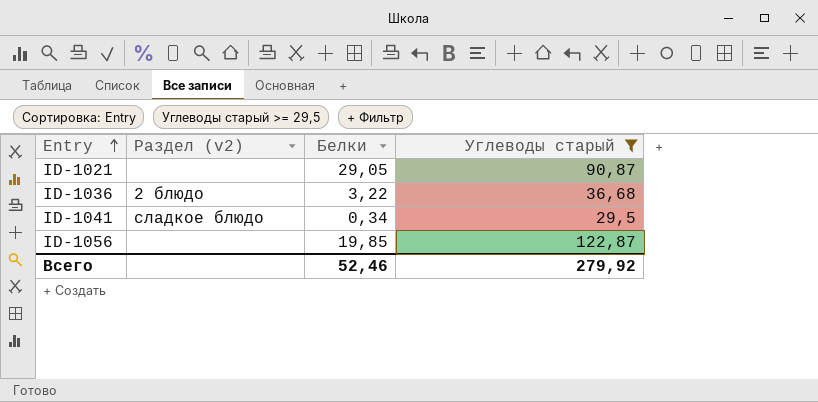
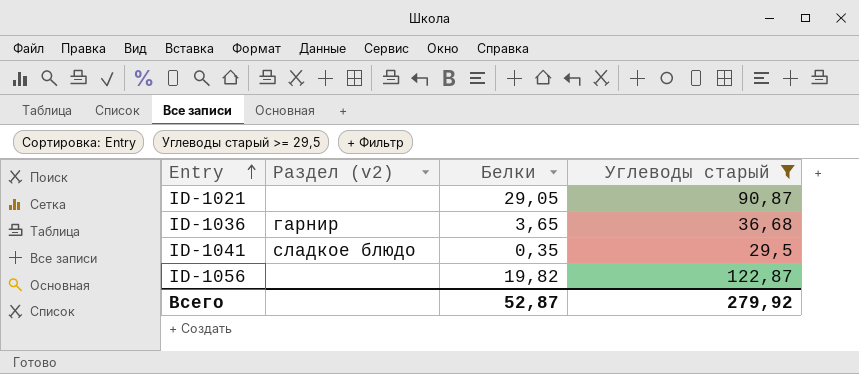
ID-1036 | Раздел (v2): 2 блюдо -> гарнир
ID-1036 | Белки: 3,22 -> 3,65
ID-1041 | Белки: 0,34 -> 0,35
ID-1056 | Белки: 19,85 -> 19,82
Всего | Белки: 52,46 -> 52,87

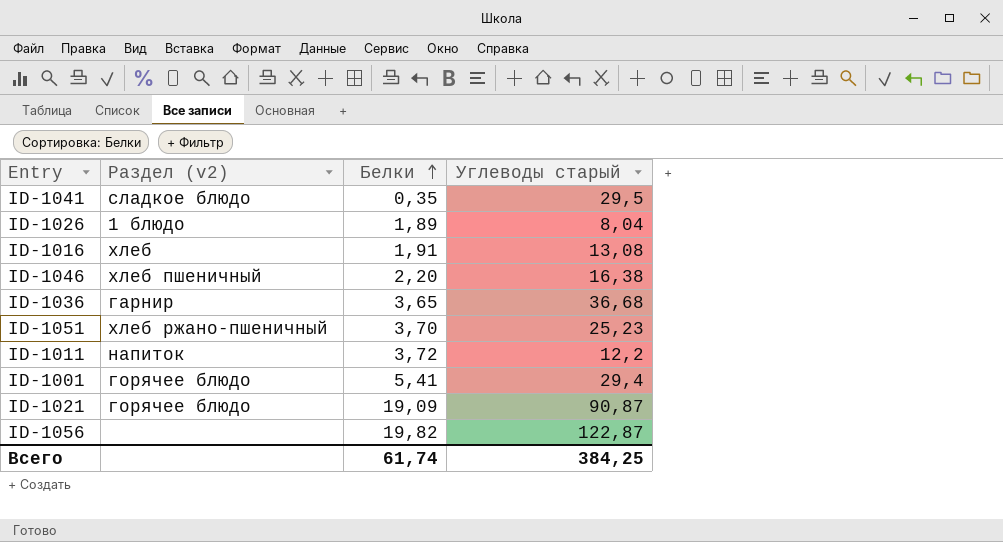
filter: Углеводы старый >= 29,5 -> none
row order: Entry ascending -> Белки ascending
ID-1021 | Раздел (v2): none -> горячее блюдо
ID-1021 | Белки: 29,05 -> 19,09
Всего | Белки: 52,87 -> 61,74
Всего | Углеводы старый: 279,92 -> 384,25

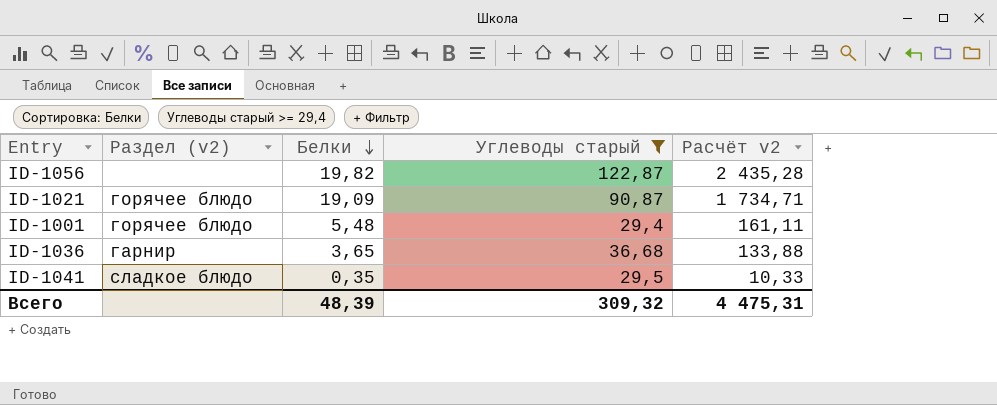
filter: none -> Углеводы старый >= 29,4
row order: Белки ascending -> Белки descending
column Расчёт v2 | formula: none -> [Белки] * [Углеводы старый]
ID-1001 | Белки: 5,41 -> 5,48
Всего | Белки: 61,74 -> 48,39
Всего | Углеводы старый: 384,25 -> 309,32

